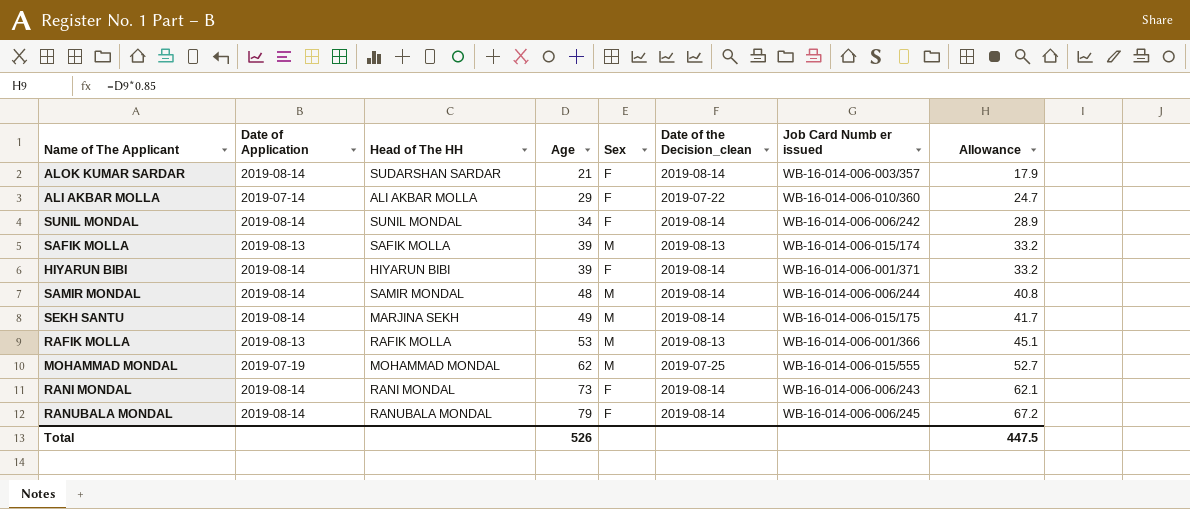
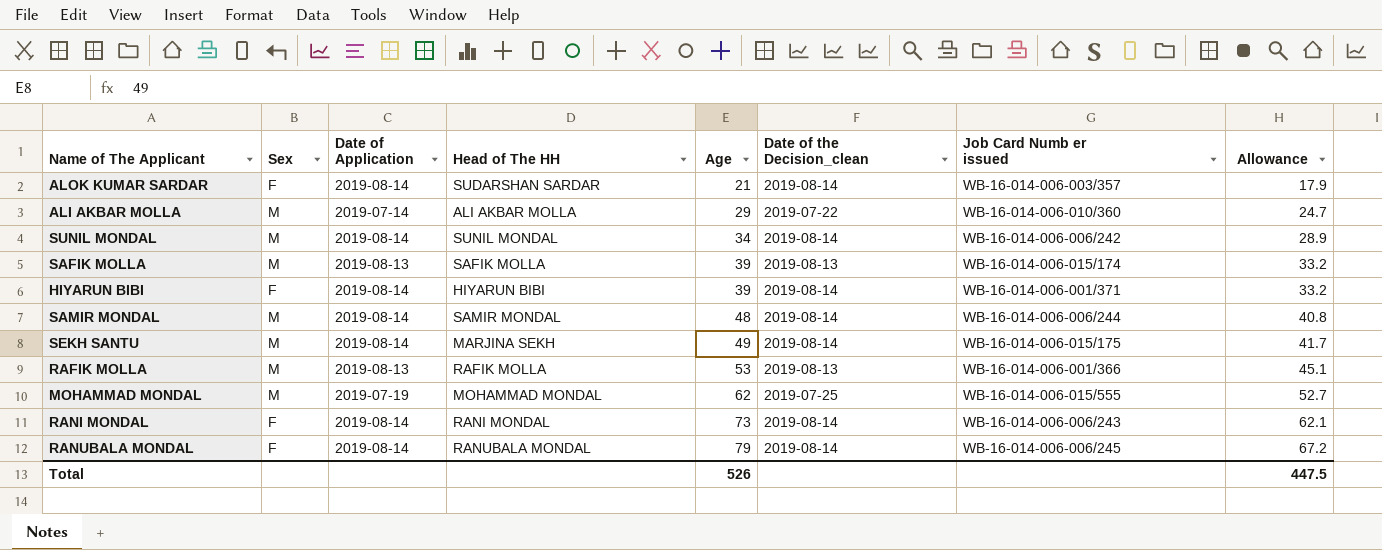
column Sex | position: 5 -> 2
ALI AKBAR MOLLA | Sex: F -> M
SUNIL MONDAL | Sex: F -> M

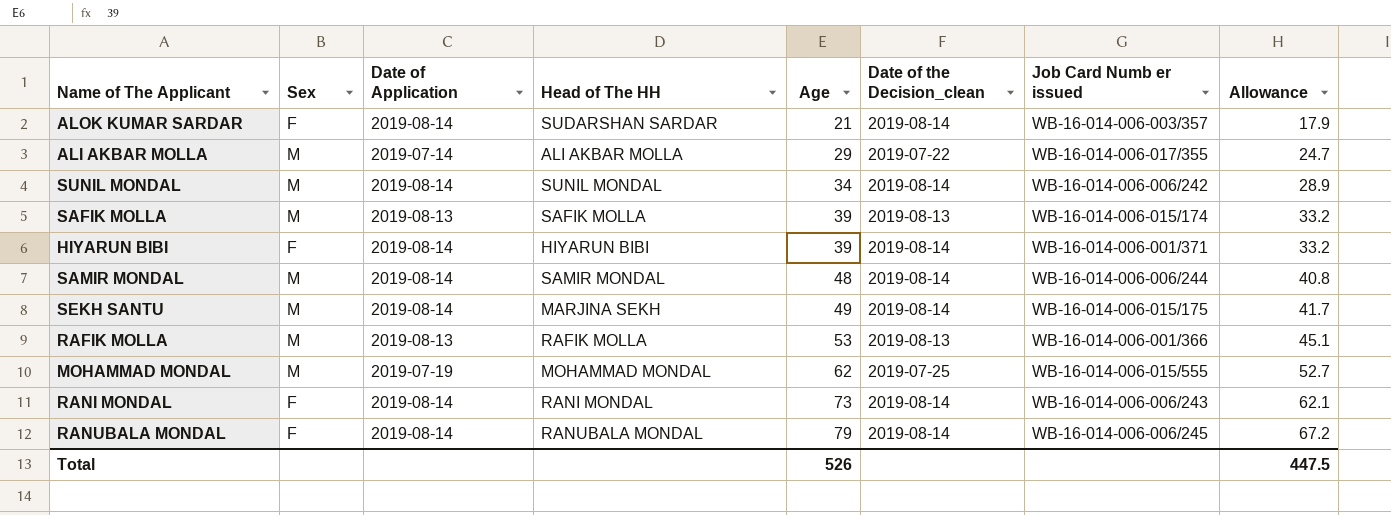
ALI AKBAR MOLLA | Job Card Numb er issued: WB-16-014-006-010/360 -> WB-16-014-006-017/355

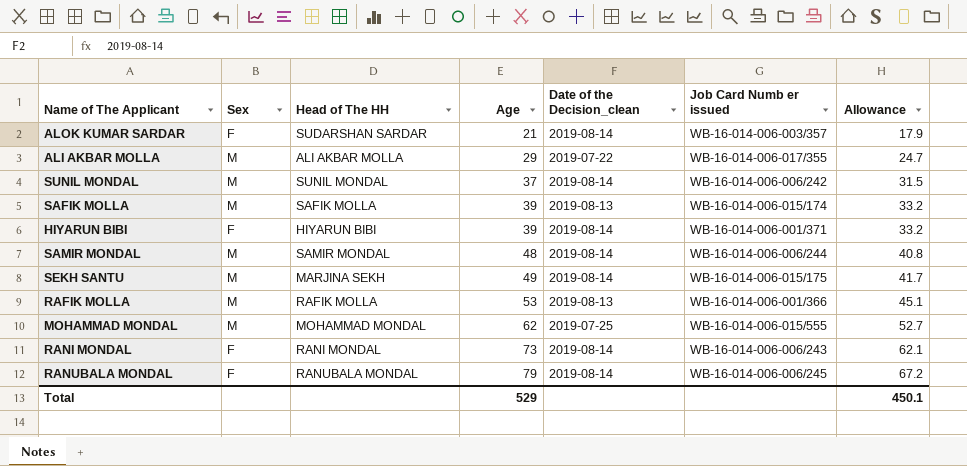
column Date of Application | position: 3 -> none
SUNIL MONDAL | Age: 34 -> 37
SUNIL MONDAL | Allowance: 28.9 -> 31.5
Total | Age: 526 -> 529
Total | Allowance: 447.5 -> 450.1

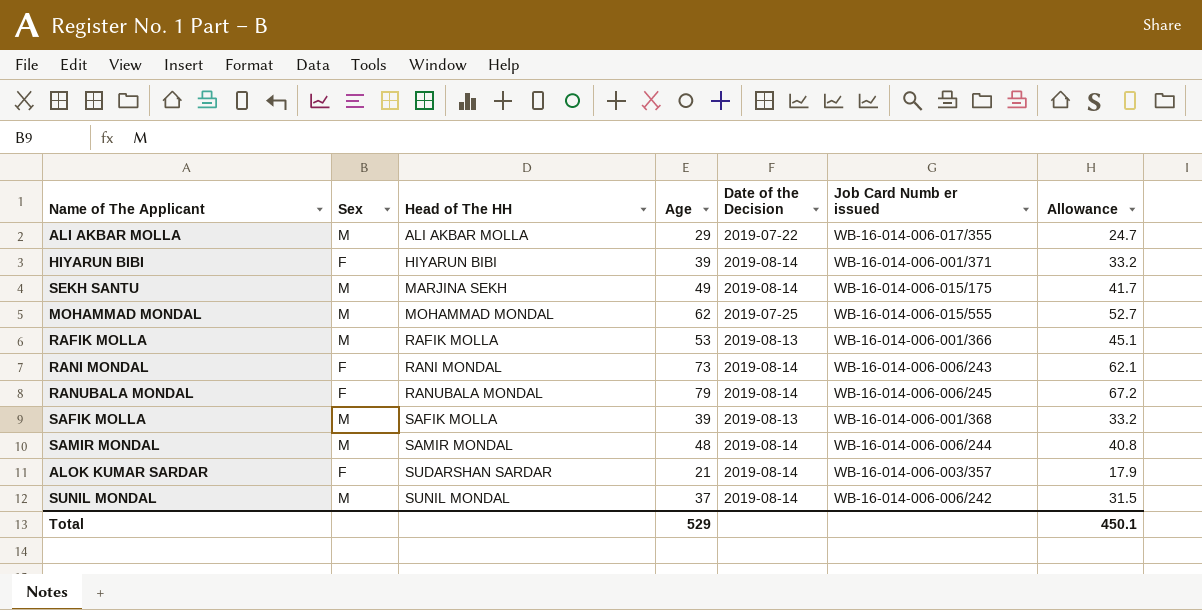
row order: Age ascending -> Head of The HH ascending
column name: Date of the Decision_clean -> Date of the Decision
SAFIK MOLLA | Job Card Numb er issued: WB-16-014-006-015/174 -> WB-16-014-006-001/368

